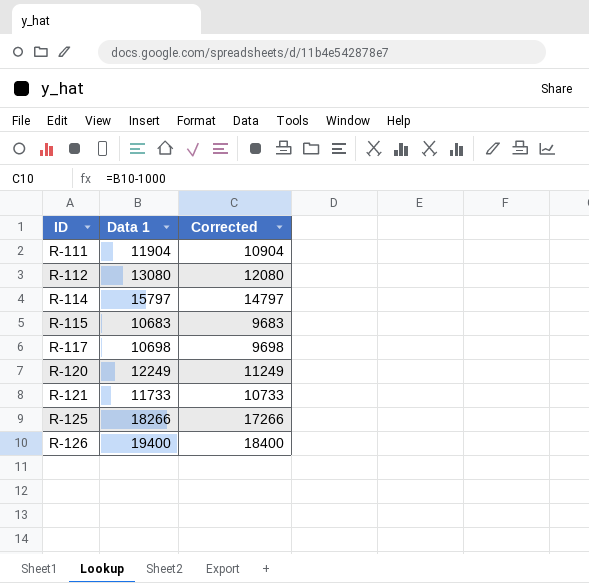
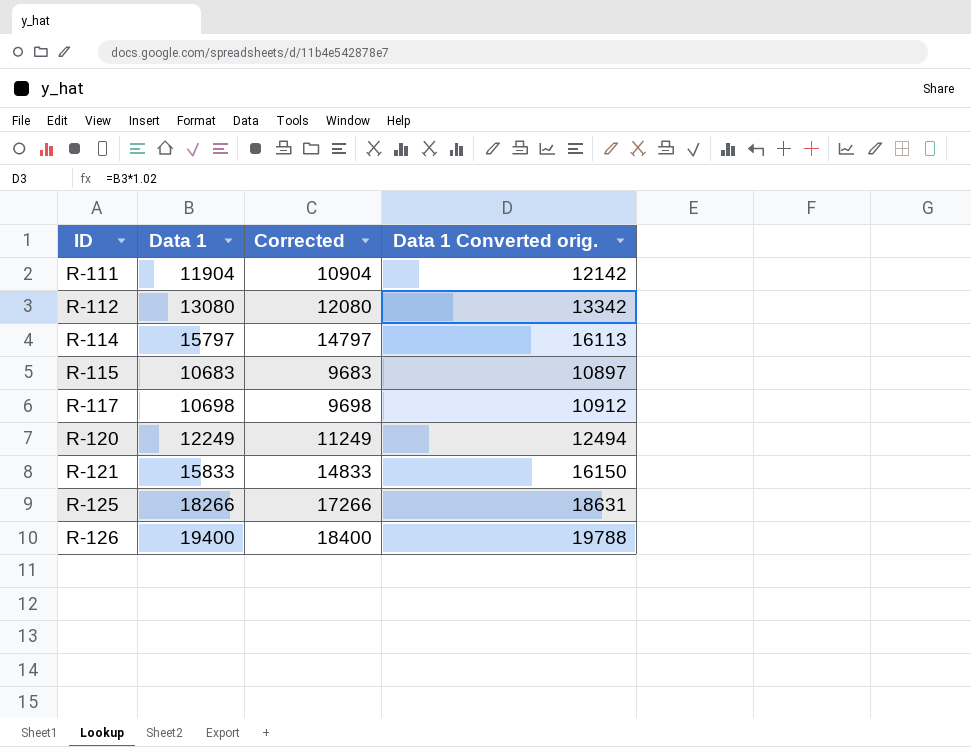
column Data 1 Converted orig. | formula: none -> [Data 1] * 1.02
R-121 | Data 1: 11733 -> 15833
R-121 | Corrected: 10733 -> 14833

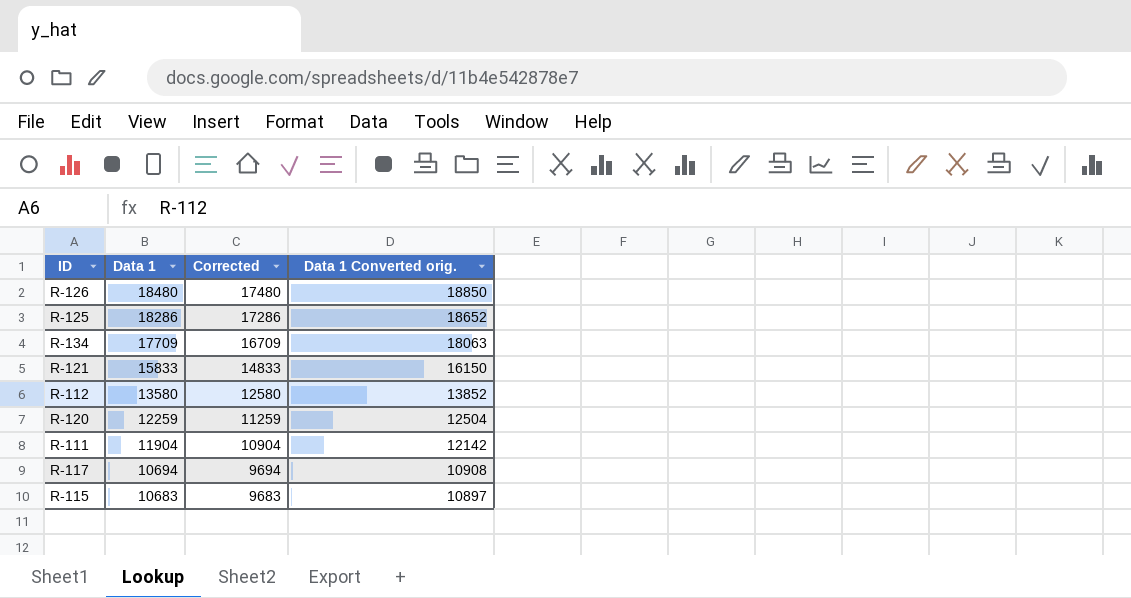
row order: ID ascending -> Data 1 descending
row R-114: 15797 | 14797 | 16113 -> none
R-126 | Data 1: 19400 -> 18480
R-126 | Corrected: 18400 -> 17480
R-126 | Data 1 Converted orig.: 19788 -> 18850
R-125 | Data 1: 18266 -> 18286
R-125 | Corrected: 17266 -> 17286
R-125 | Data 1 Converted orig.: 18631 -> 18652
row R-134: none -> 17709 | 16709 | 18063
R-112 | Data 1: 13080 -> 13580
R-112 | Corrected: 12080 -> 12580
R-112 | Data 1 Converted orig.: 13342 -> 13852
R-120 | Data 1: 12249 -> 12259
R-120 | Corrected: 11249 -> 11259
R-120 | Data 1 Converted orig.: 12494 -> 12504
R-117 | Data 1: 10698 -> 10694
R-117 | Corrected: 9698 -> 9694
R-117 | Data 1 Converted orig.: 10912 -> 10908

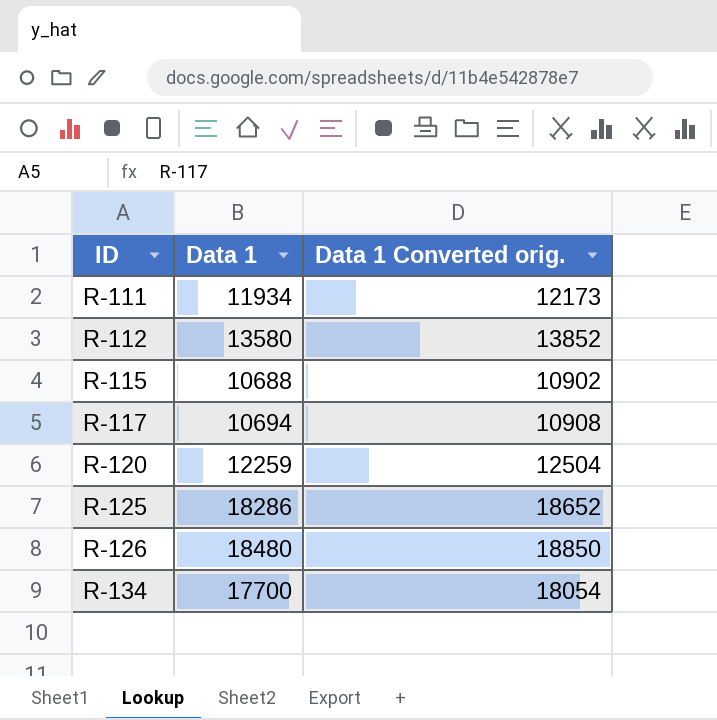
row order: Data 1 descending -> ID ascending
column Corrected | formula: [Data 1] - 1000 -> none
row R-121: 15833 | 14833 | 16150 -> none
R-111 | Data 1: 11904 -> 11934
R-111 | Data 1 Converted orig.: 12142 -> 12173
R-115 | Data 1: 10683 -> 10688
R-115 | Data 1 Converted orig.: 10897 -> 10902
R-134 | Data 1: 17709 -> 17700
R-134 | Data 1 Converted orig.: 18063 -> 18054

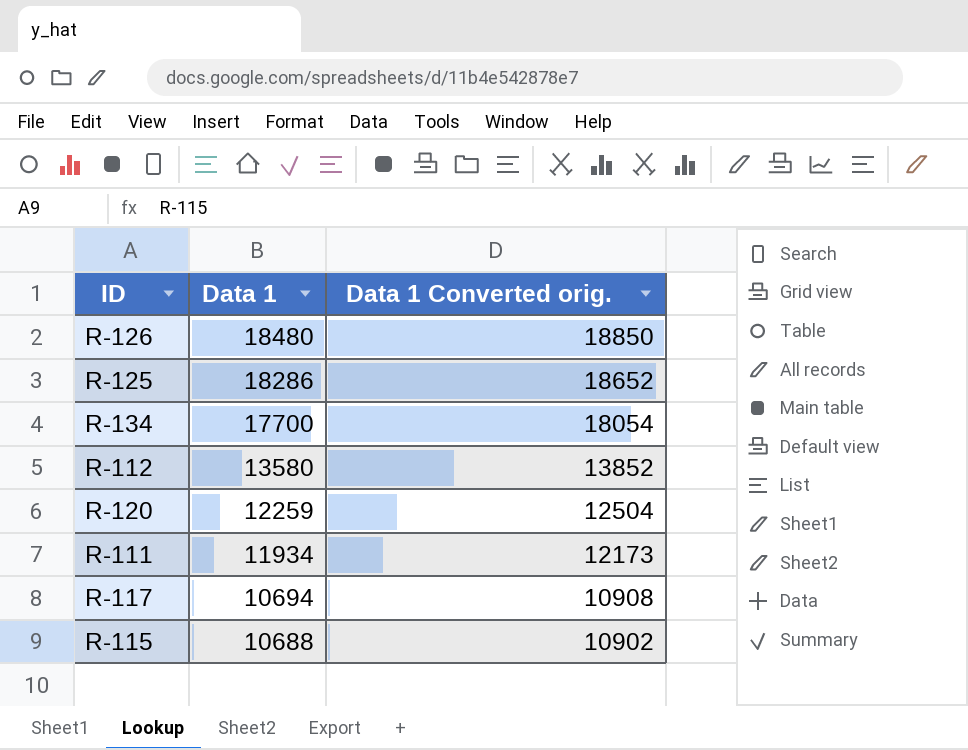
row order: ID ascending -> Data 1 descending

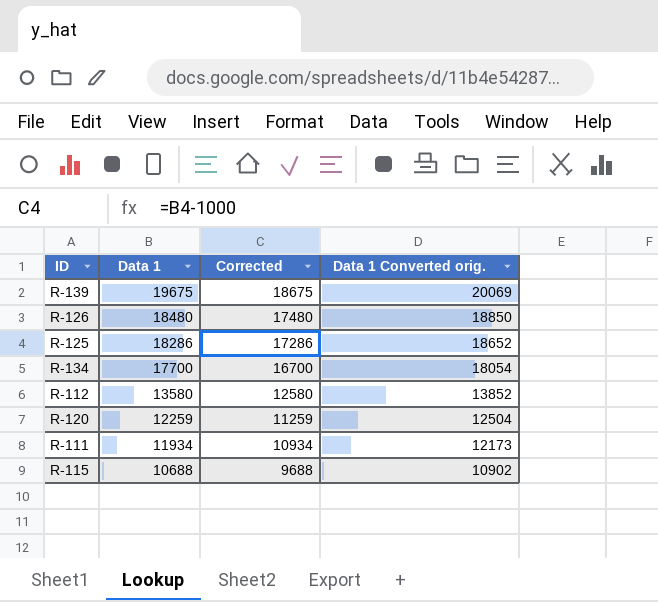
column Corrected | formula: none -> [Data 1] - 1000
row R-117: 10694 | 10908 -> none
row R-139: none -> 19675 | 18675 | 20069

